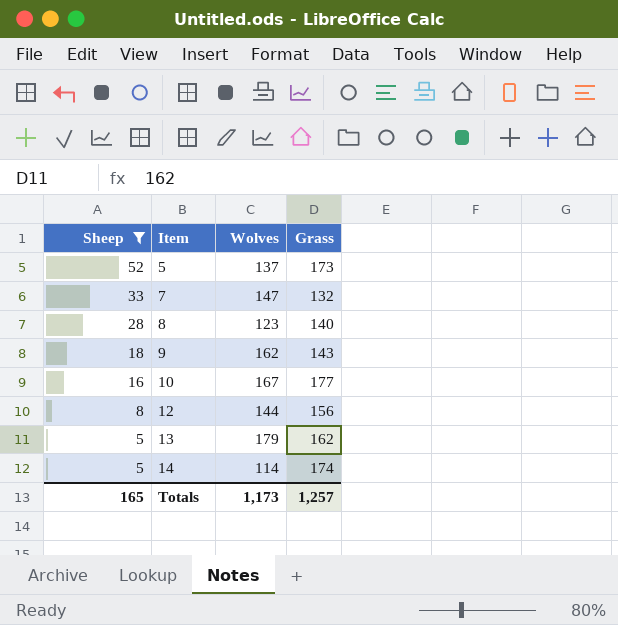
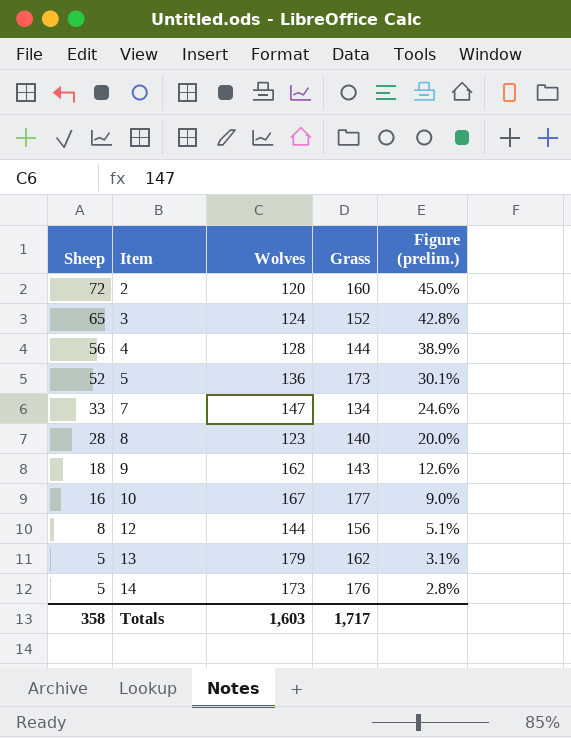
filter: Sheep <= 52 -> none
column Figure (prelim.) | formula: none -> [Sheep] / [Grass]
5 | Wolves: 137 -> 136
7 | Grass: 132 -> 134
14 | Wolves: 114 -> 173
14 | Grass: 174 -> 176
Totals | Sheep: 165 -> 358
Totals | Wolves: 1,173 -> 1,603
Totals | Grass: 1,257 -> 1,717

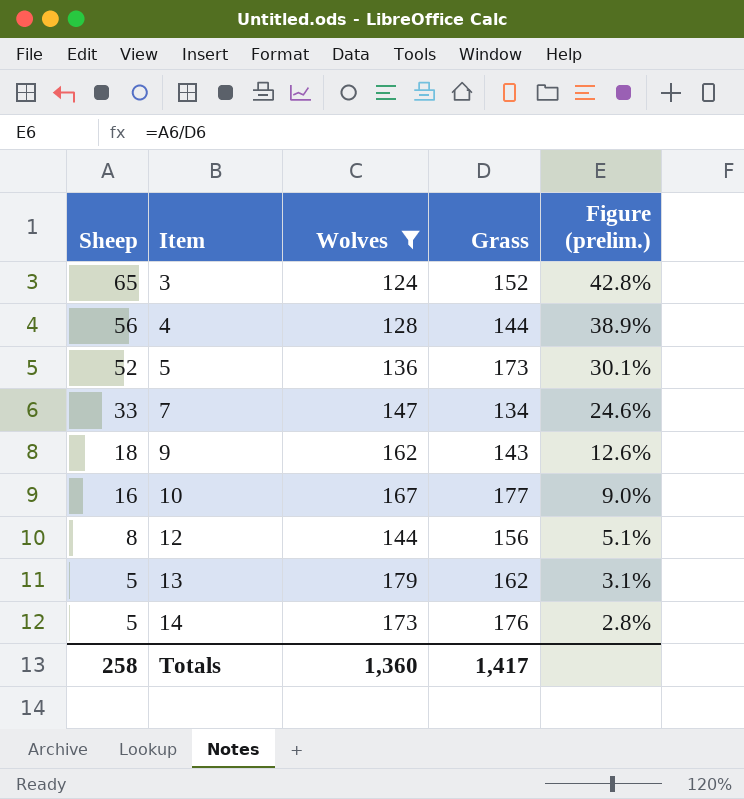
filter: none -> Wolves >= 124
Totals | Sheep: 358 -> 258
Totals | Wolves: 1,603 -> 1,360
Totals | Grass: 1,717 -> 1,417

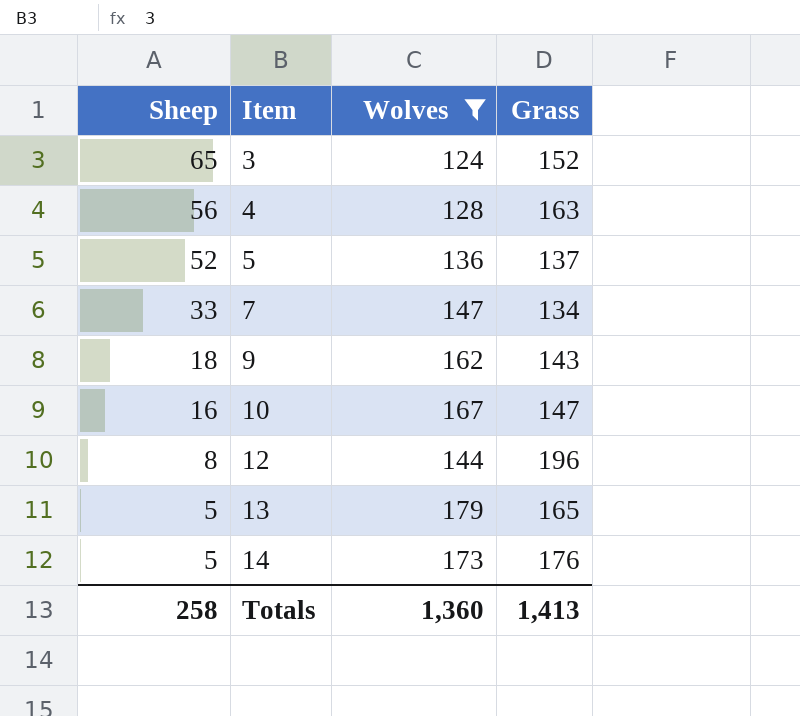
column Figure (prelim.) | formula: [Sheep] / [Grass] -> none
4 | Grass: 144 -> 163
5 | Grass: 173 -> 137
10 | Grass: 177 -> 147
12 | Grass: 156 -> 196
13 | Grass: 162 -> 165
Totals | Grass: 1,417 -> 1,413

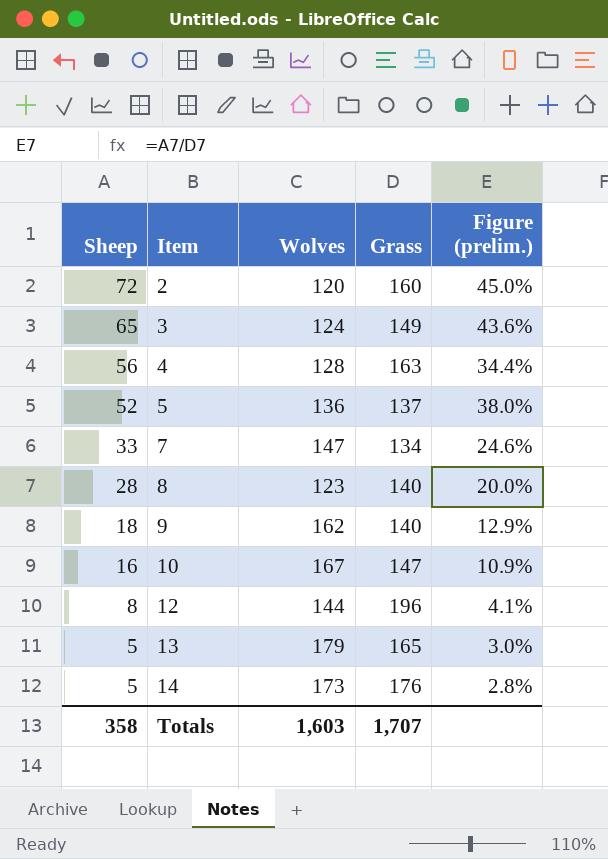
filter: Wolves >= 124 -> none
column Figure (prelim.) | formula: none -> [Sheep] / [Grass]
3 | Grass: 152 -> 149
9 | Grass: 143 -> 140
Totals | Sheep: 258 -> 358
Totals | Wolves: 1,360 -> 1,603
Totals | Grass: 1,413 -> 1,707

